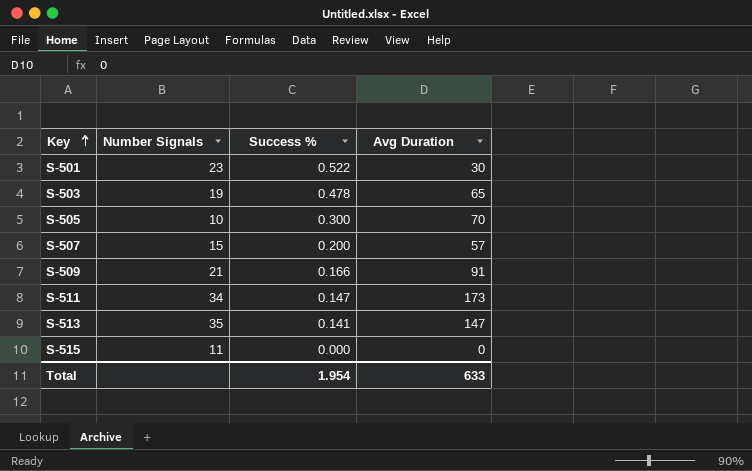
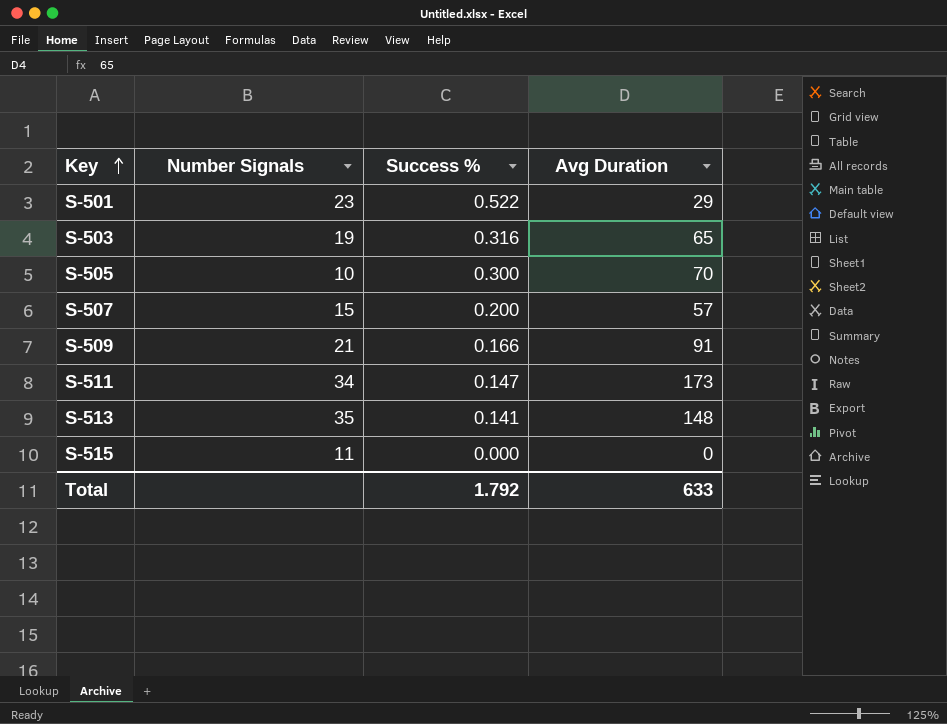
S-501 | Avg Duration: 30 -> 29
S-503 | Success %: 0.478 -> 0.316
S-513 | Avg Duration: 147 -> 148
Total | Success %: 1.954 -> 1.792

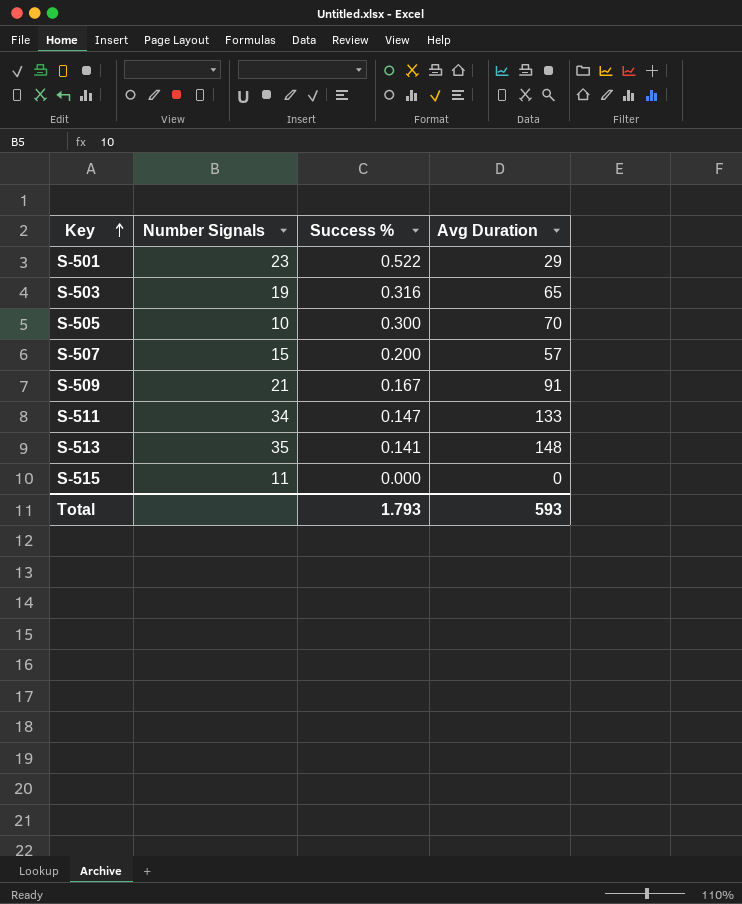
S-509 | Success %: 0.166 -> 0.167
S-511 | Avg Duration: 173 -> 133
Total | Success %: 1.792 -> 1.793
Total | Avg Duration: 633 -> 593

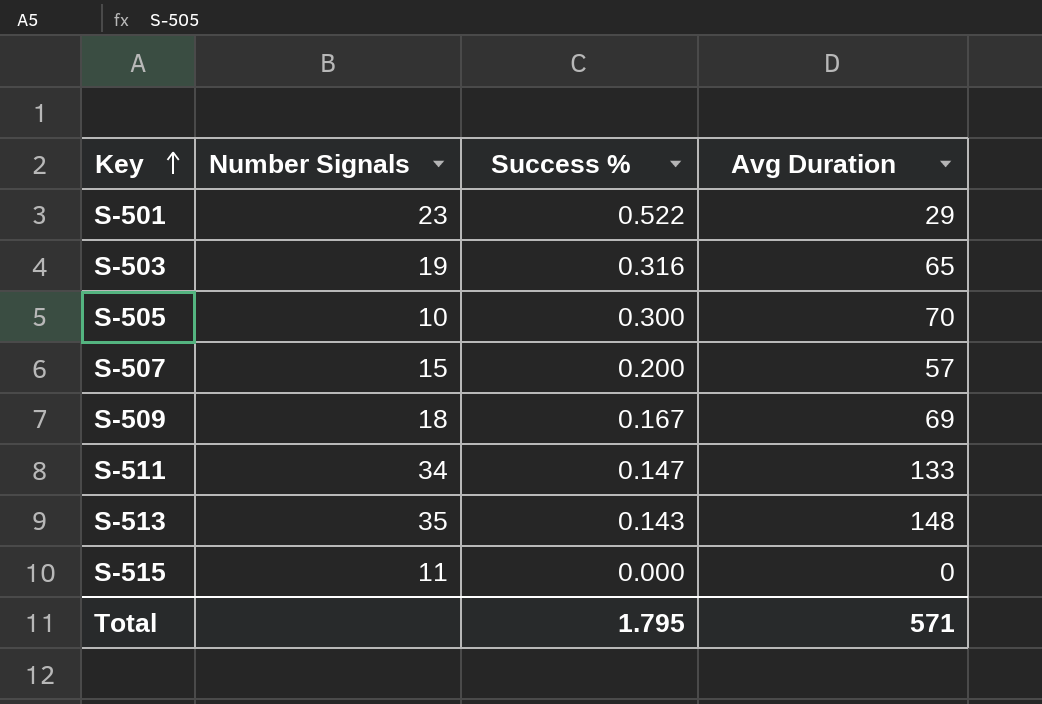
S-509 | Number Signals: 21 -> 18
S-509 | Avg Duration: 91 -> 69
S-513 | Success %: 0.141 -> 0.143
Total | Success %: 1.793 -> 1.795
Total | Avg Duration: 593 -> 571

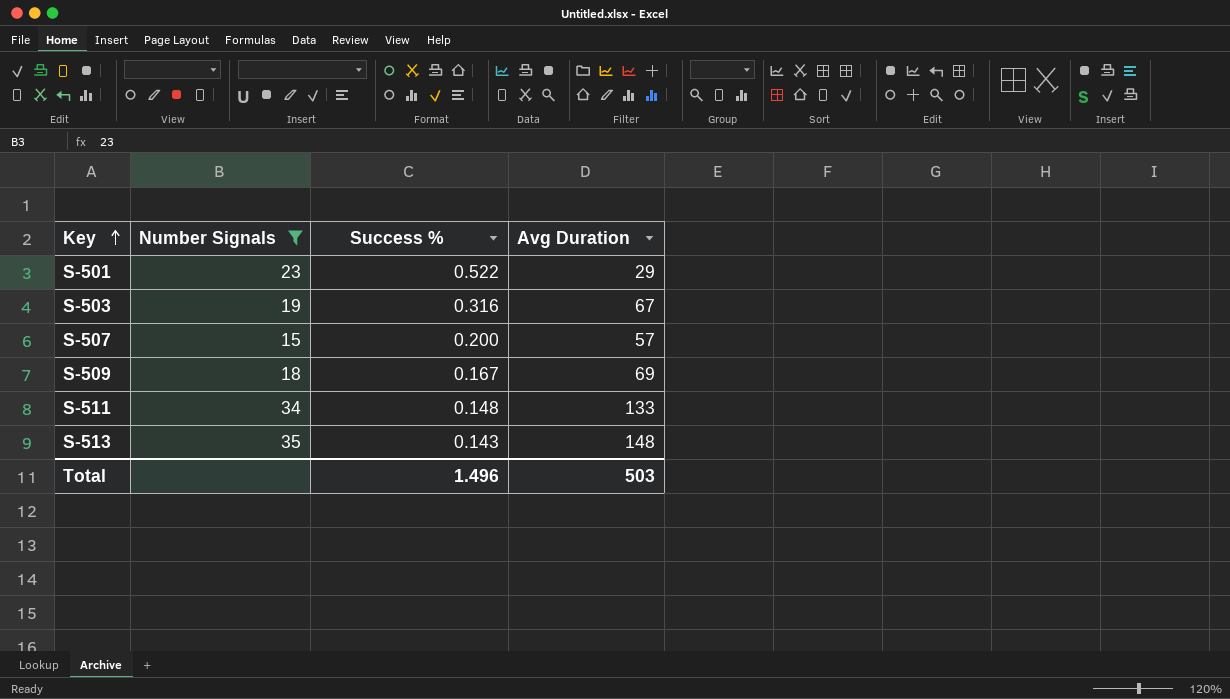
filter: none -> Number Signals >= 15
S-503 | Avg Duration: 65 -> 67
S-511 | Success %: 0.147 -> 0.148
Total | Success %: 1.795 -> 1.496
Total | Avg Duration: 571 -> 503

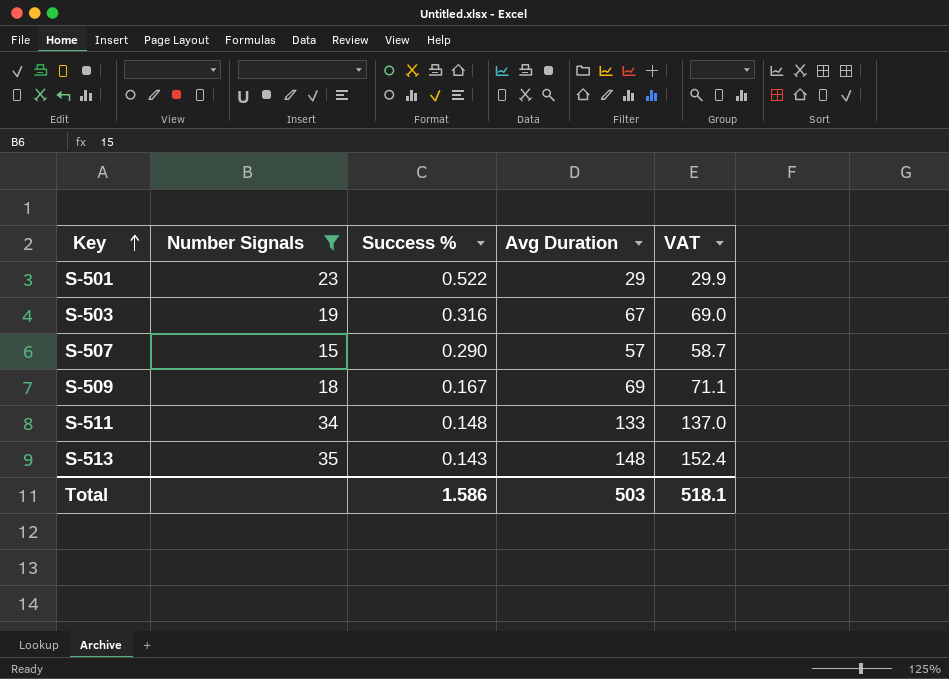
column VAT | formula: none -> [Avg Duration] * 1.03
S-507 | Success %: 0.200 -> 0.290
Total | Success %: 1.496 -> 1.586

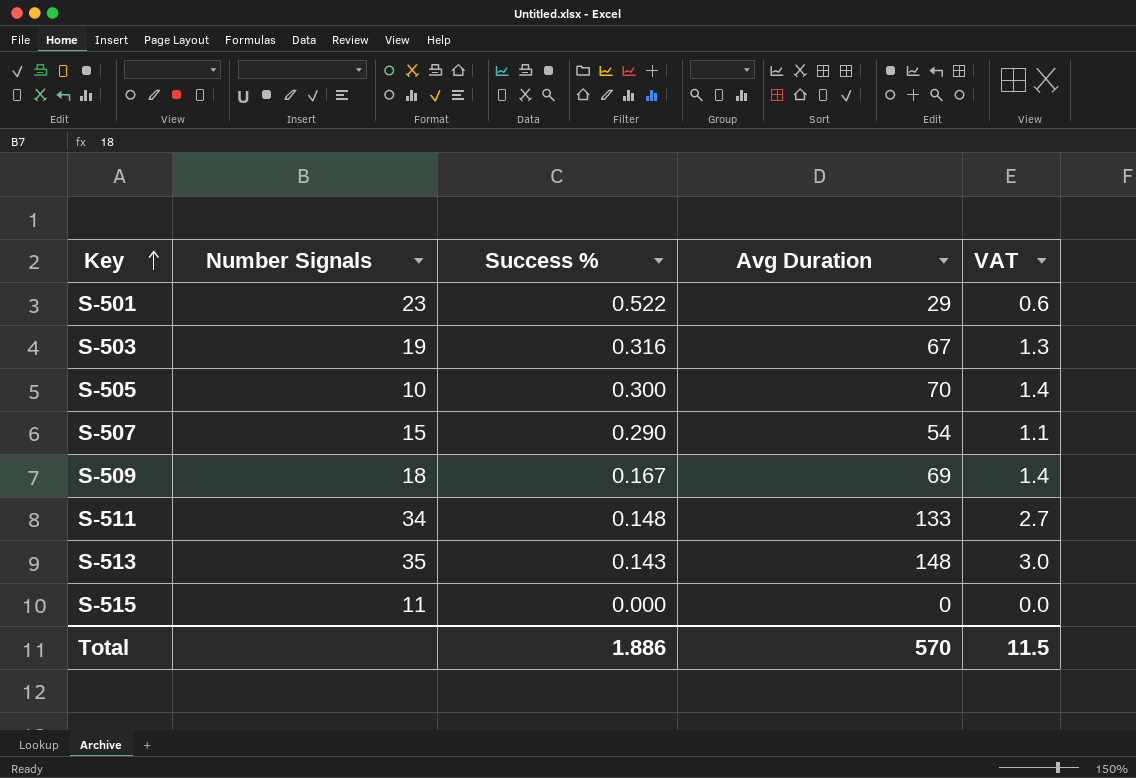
filter: Number Signals >= 15 -> none
column VAT | formula: [Avg Duration] * 1.03 -> [Avg Duration] * 0.02
S-507 | Avg Duration: 57 -> 54
Total | Success %: 1.586 -> 1.886
Total | Avg Duration: 503 -> 570
Total | VAT: 518.1 -> 11.5

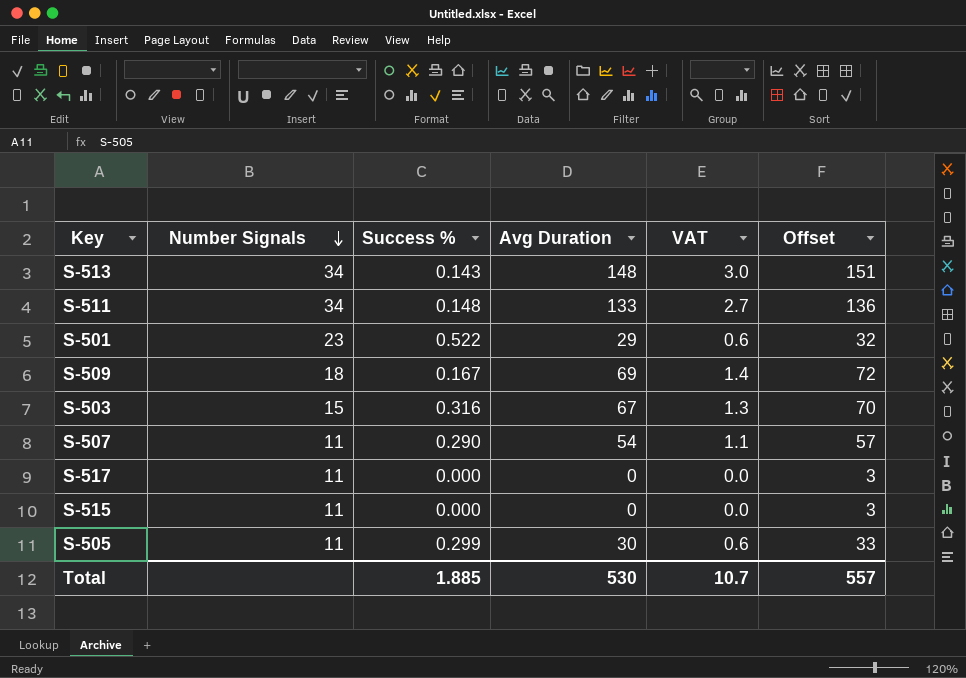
row order: Key ascending -> Number Signals descending
column Offset | formula: none -> [Avg Duration] + 3
S-513 | Number Signals: 35 -> 34
S-503 | Number Signals: 19 -> 15
S-507 | Number Signals: 15 -> 11
row S-517: none -> 11 | 0.000 | 0 | 0.0 | 3
S-505 | Number Signals: 10 -> 11
S-505 | Success %: 0.300 -> 0.299
S-505 | Avg Duration: 70 -> 30
S-505 | VAT: 1.4 -> 0.6
Total | Success %: 1.886 -> 1.885
Total | Avg Duration: 570 -> 530
Total | VAT: 11.5 -> 10.7

